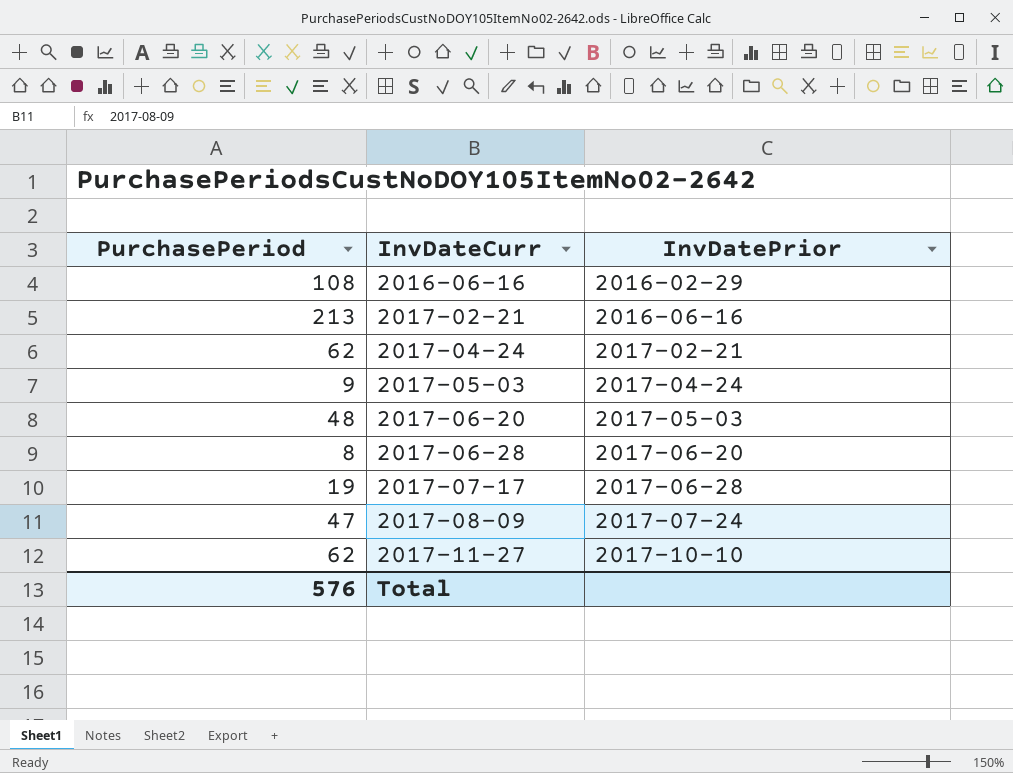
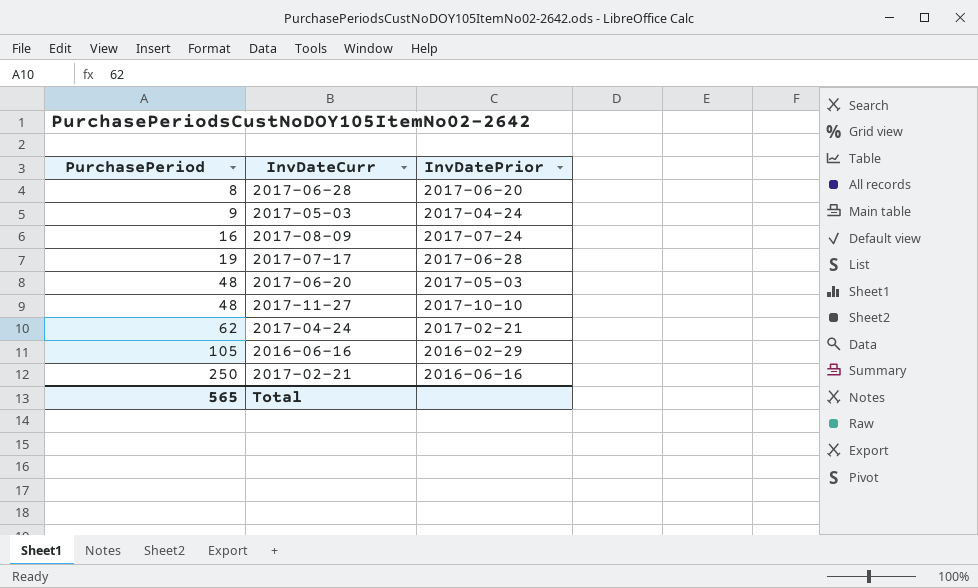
row order: InvDateCurr ascending -> PurchasePeriod ascending
2017-08-09 | PurchasePeriod: 47 -> 16
2017-11-27 | PurchasePeriod: 62 -> 48
2016-06-16 | PurchasePeriod: 108 -> 105
2017-02-21 | PurchasePeriod: 213 -> 250
Total | PurchasePeriod: 576 -> 565

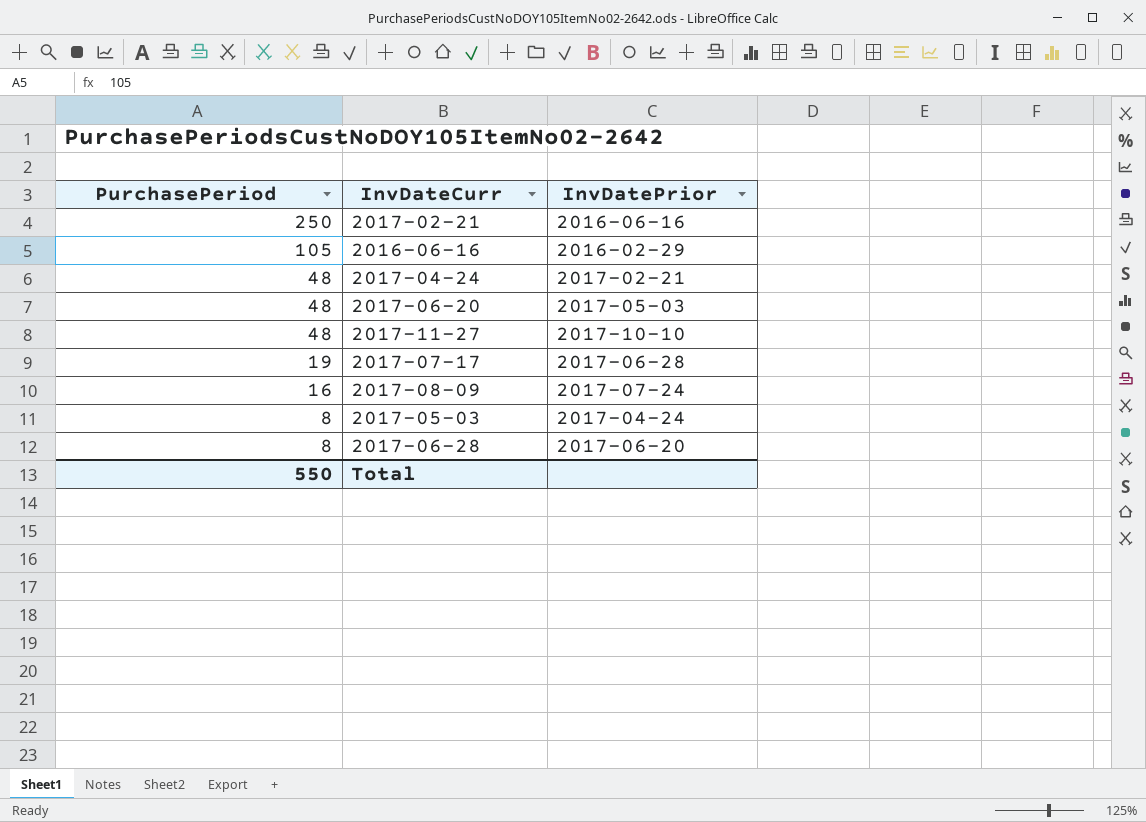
row order: PurchasePeriod ascending -> PurchasePeriod descending
2017-04-24 | PurchasePeriod: 62 -> 48
2017-05-03 | PurchasePeriod: 9 -> 8
Total | PurchasePeriod: 565 -> 550

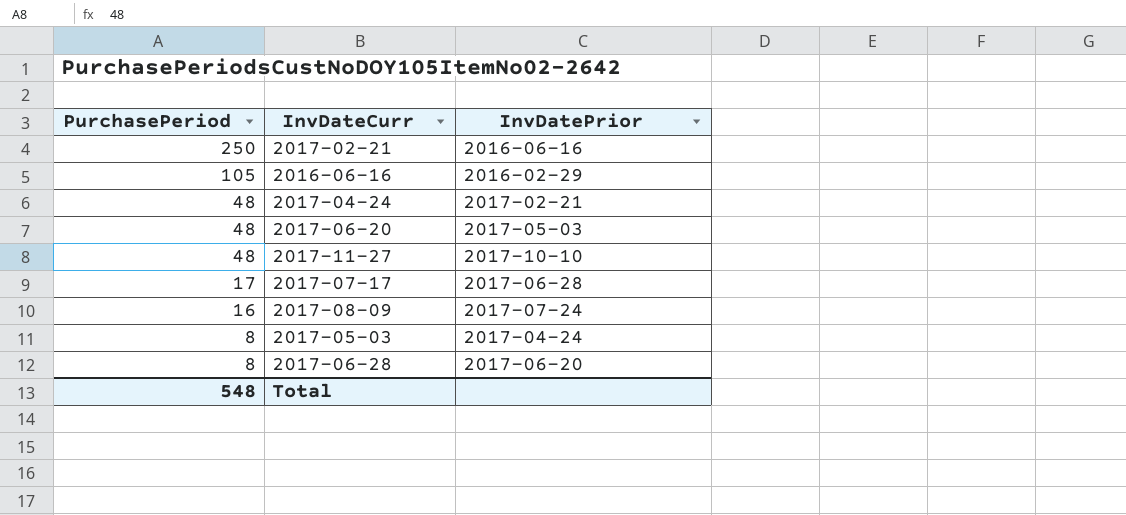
2017-07-17 | PurchasePeriod: 19 -> 17
Total | PurchasePeriod: 550 -> 548

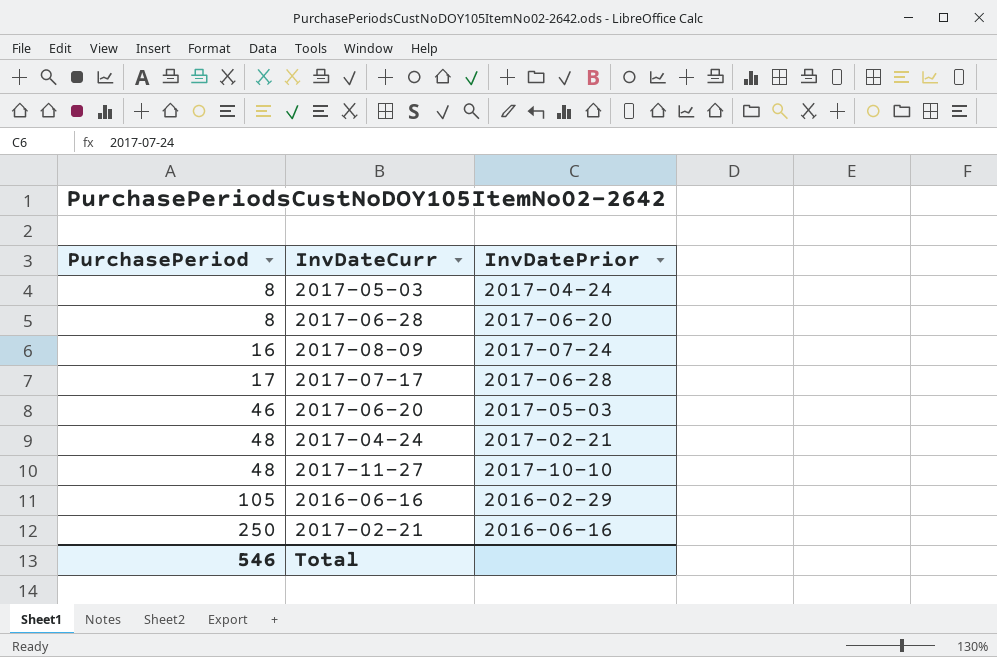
row order: PurchasePeriod descending -> PurchasePeriod ascending
2017-06-20 | PurchasePeriod: 48 -> 46
Total | PurchasePeriod: 548 -> 546

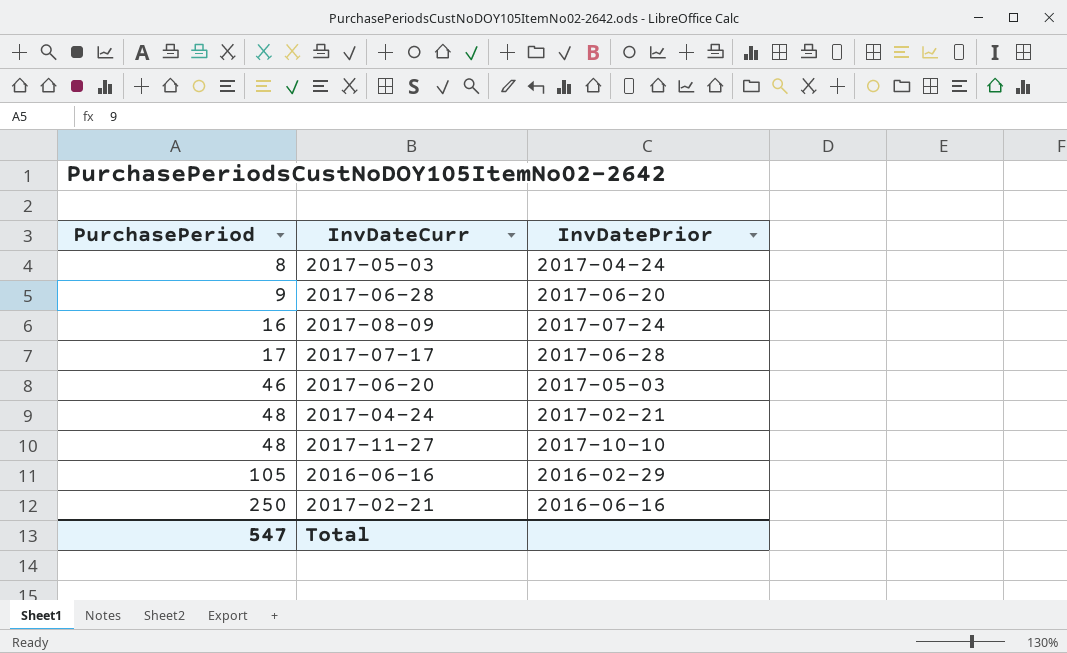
2017-06-28 | PurchasePeriod: 8 -> 9
Total | PurchasePeriod: 546 -> 547

